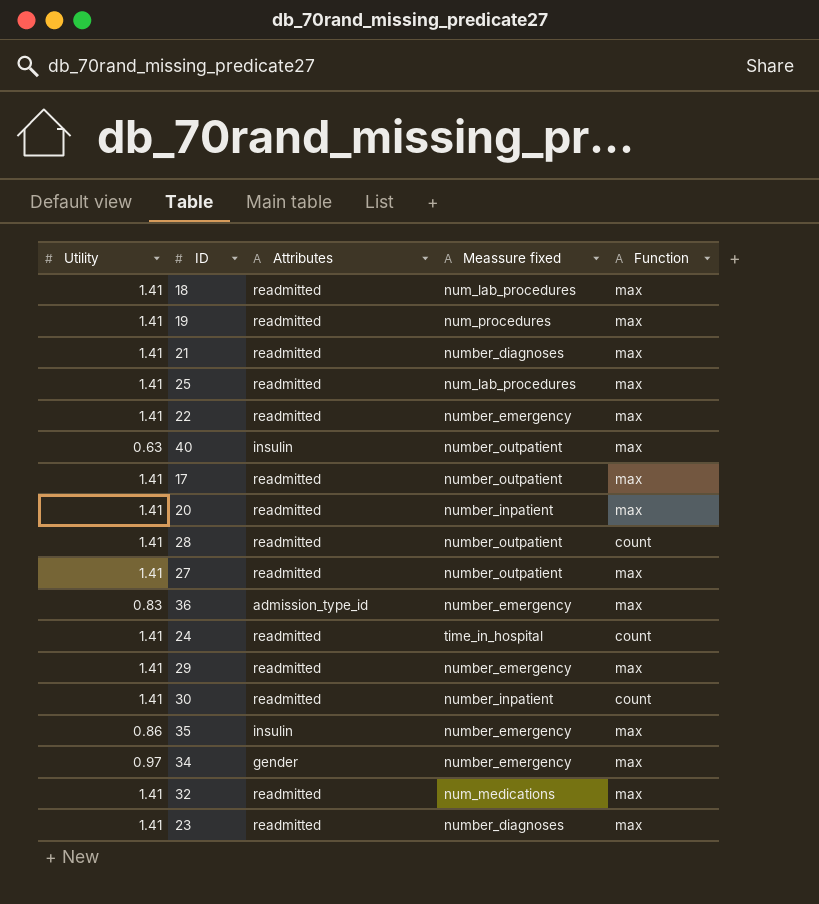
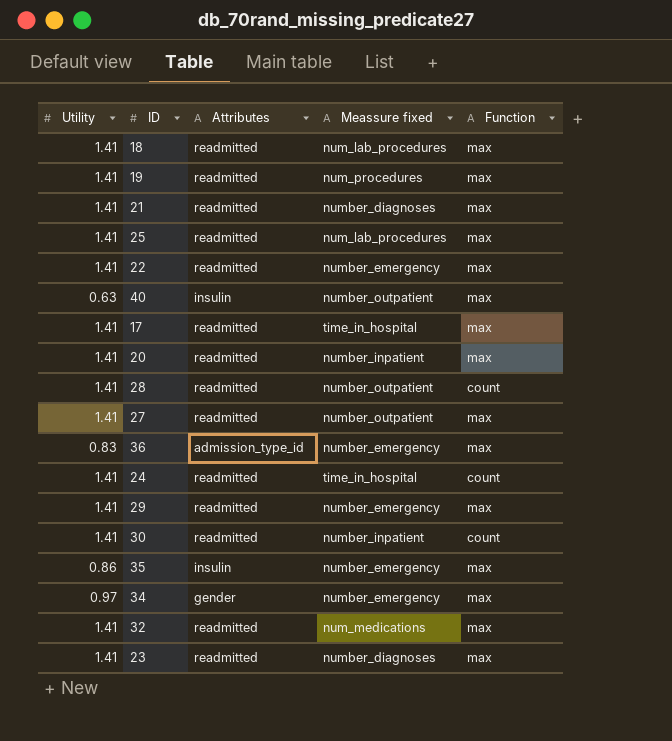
17 | Meassure fixed: number_outpatient -> time_in_hospital

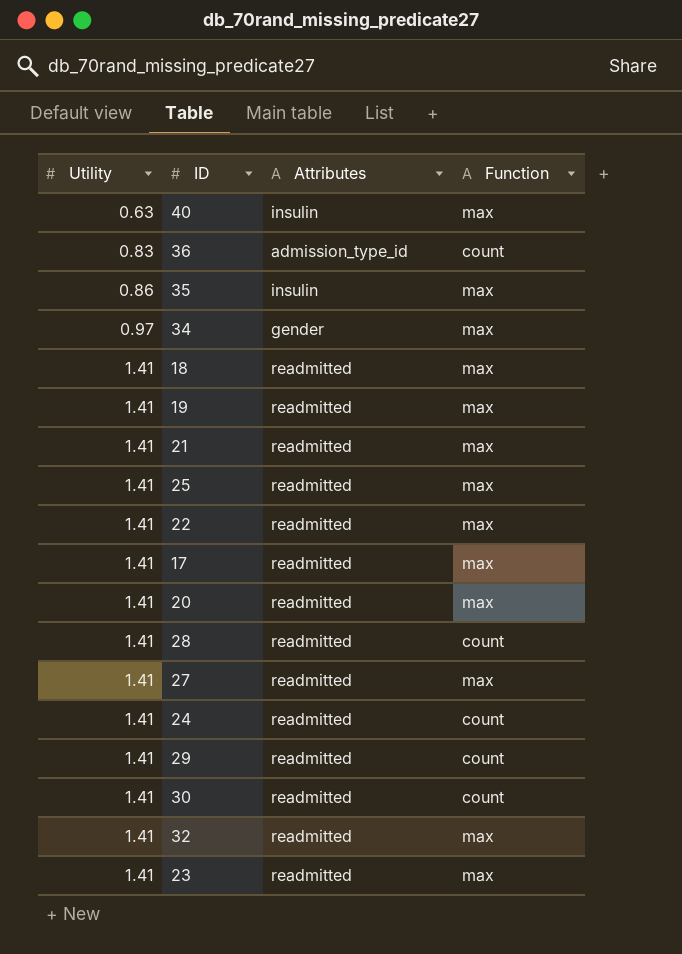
row order: none -> Utility ascending
column Meassure fixed | position: 4 -> none
36 | Function: max -> count
29 | Function: max -> count

